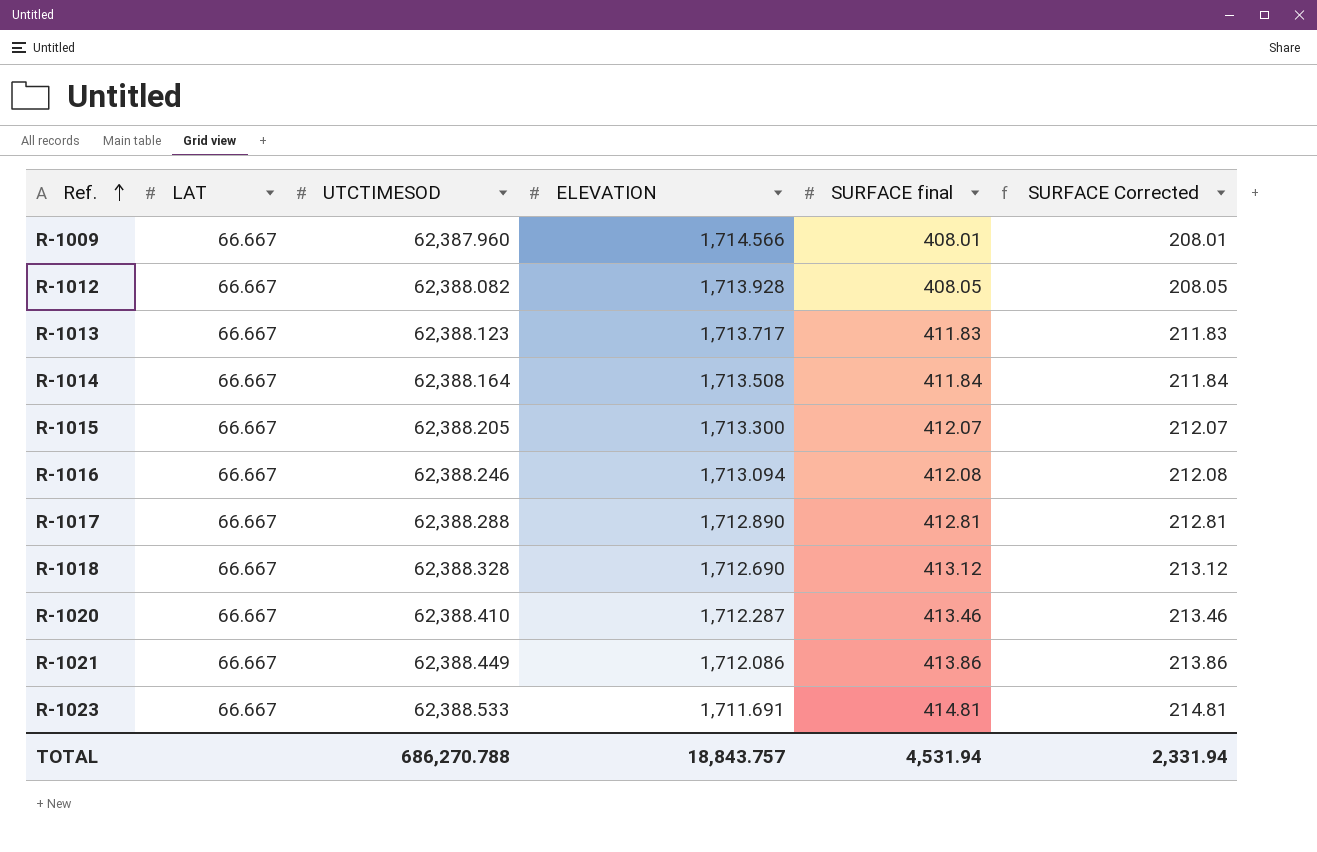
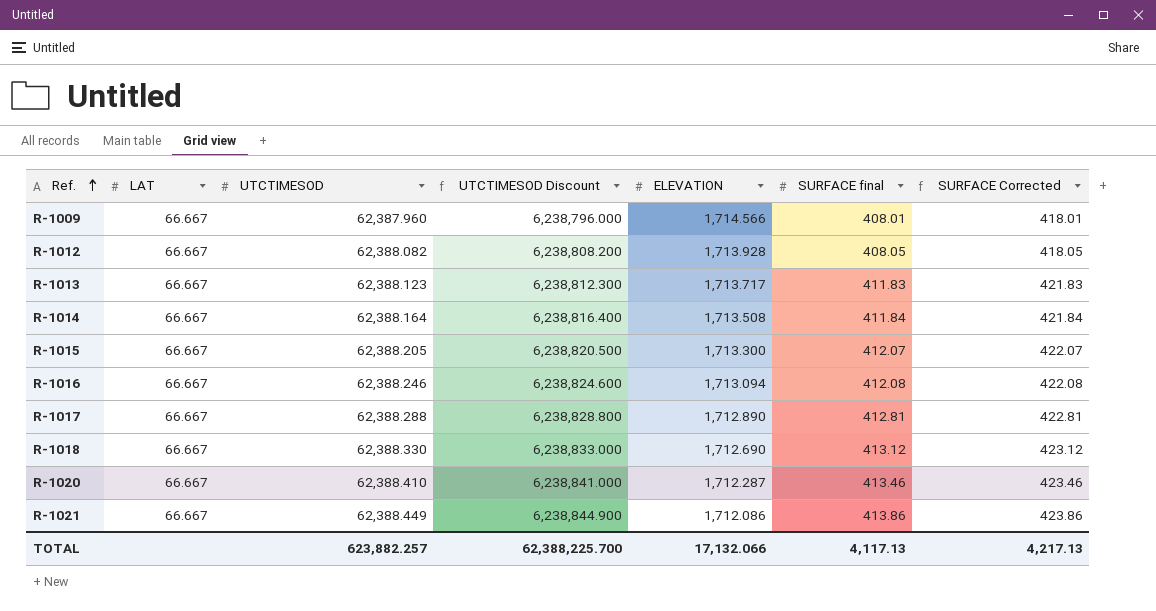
column UTCTIMESOD Discount | formula: none -> [UTCTIMESOD] * 100
column SURFACE Corrected | formula: [SURFACE final] - 200 -> [SURFACE final] + 10
row R-1023: 66.667 | 62,388.533 | 1,711.691 | 414.81 | 214.81 -> none
R-1018 | UTCTIMESOD: 62,388.328 -> 62,388.330
TOTAL | UTCTIMESOD: 686,270.788 -> 623,882.257
TOTAL | ELEVATION: 18,843.757 -> 17,132.066
TOTAL | SURFACE final: 4,531.94 -> 4,117.13
TOTAL | SURFACE Corrected: 2,331.94 -> 4,217.13

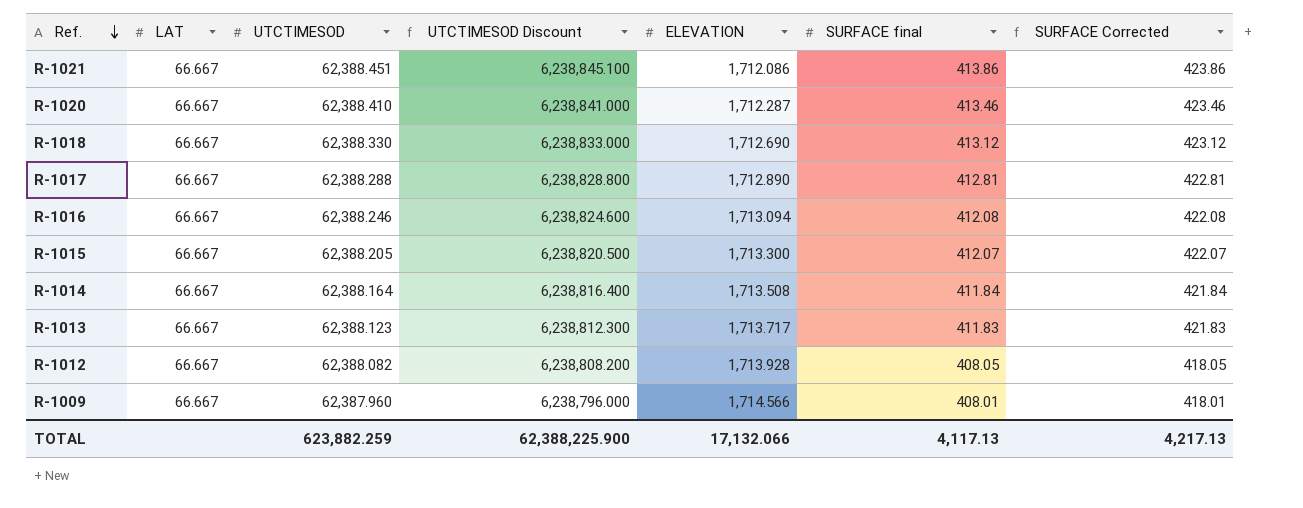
row order: Ref. ascending -> Ref. descending
R-1021 | UTCTIMESOD: 62,388.449 -> 62,388.451
R-1021 | UTCTIMESOD Discount: 6,238,844.900 -> 6,238,845.100
TOTAL | UTCTIMESOD: 623,882.257 -> 623,882.259
TOTAL | UTCTIMESOD Discount: 62,388,225.700 -> 62,388,225.900

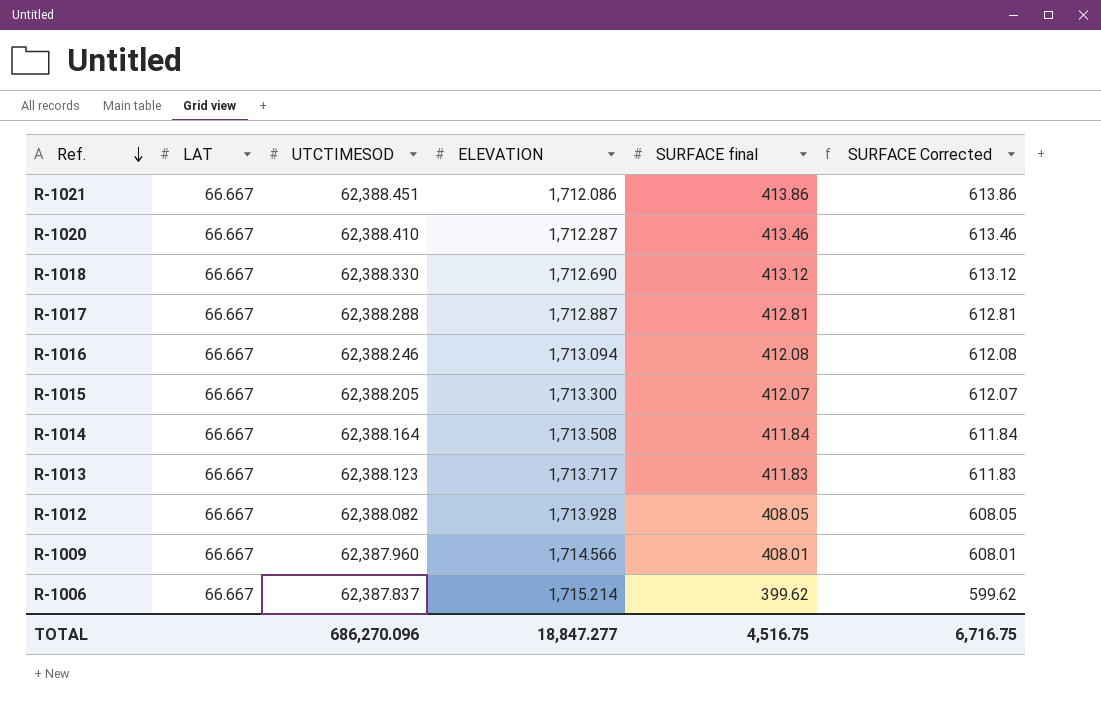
column UTCTIMESOD Discount | formula: [UTCTIMESOD] * 100 -> none
column SURFACE Corrected | formula: [SURFACE final] + 10 -> [SURFACE final] + 200
R-1017 | ELEVATION: 1,712.890 -> 1,712.887
row R-1006: none -> 66.667 | 62,387.837 | 1,715.214 | 399.62 | 599.62
TOTAL | UTCTIMESOD: 623,882.259 -> 686,270.096
TOTAL | ELEVATION: 17,132.066 -> 18,847.277
TOTAL | SURFACE final: 4,117.13 -> 4,516.75
TOTAL | SURFACE Corrected: 4,217.13 -> 6,716.75

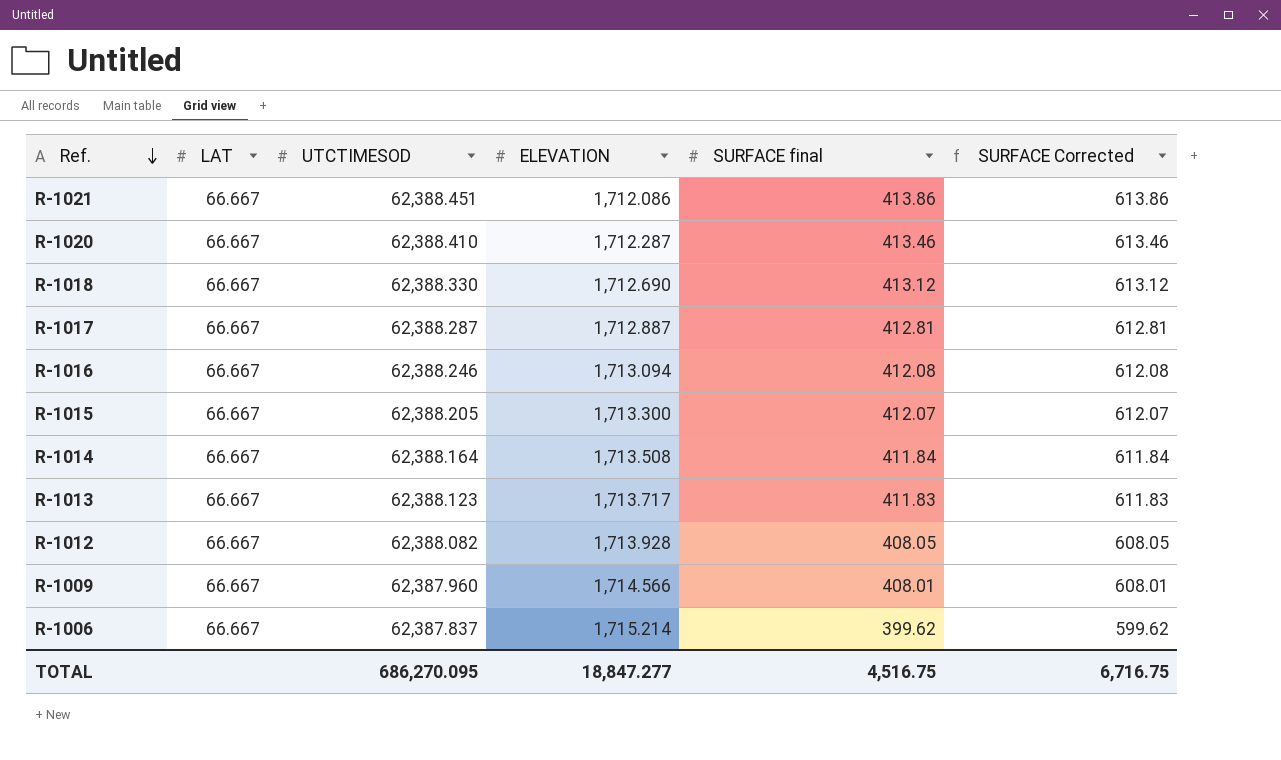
R-1017 | UTCTIMESOD: 62,388.288 -> 62,388.287
TOTAL | UTCTIMESOD: 686,270.096 -> 686,270.095

